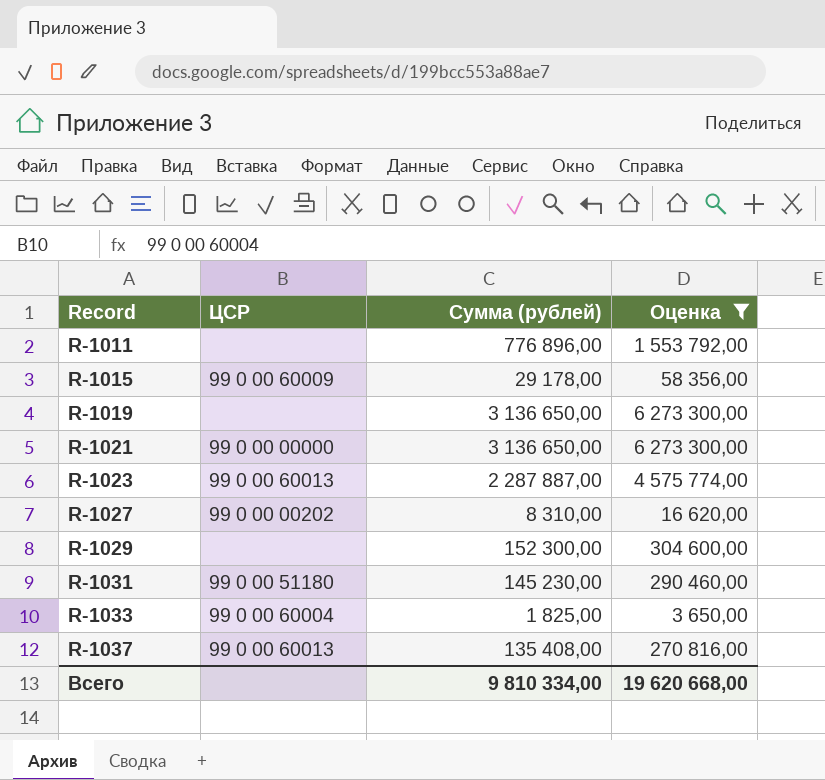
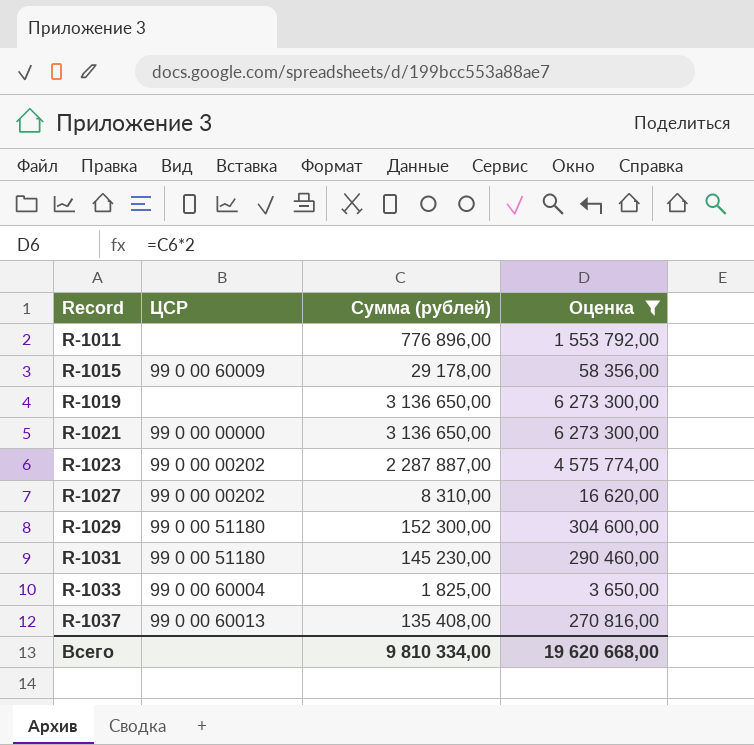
R-1023 | ЦСР: 99 0 00 60013 -> 99 0 00 00202
R-1029 | ЦСР: none -> 99 0 00 51180

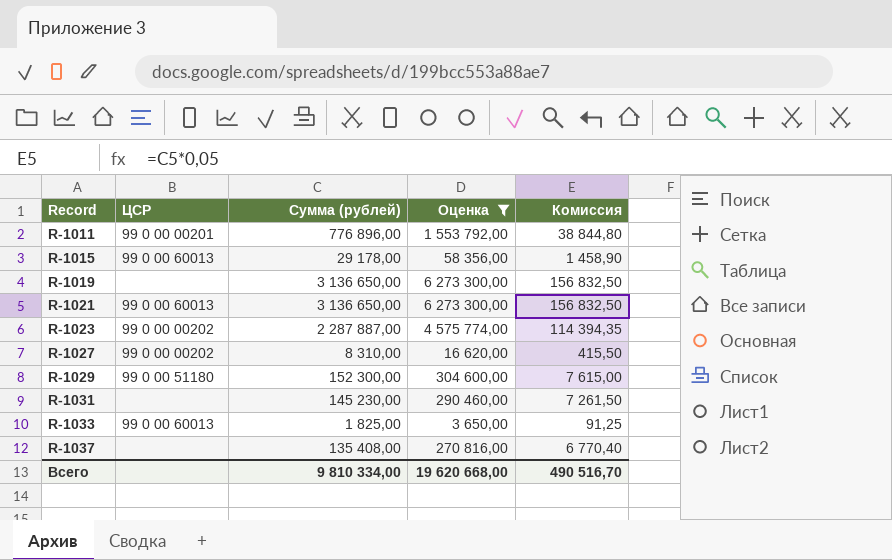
column Комиссия | formula: none -> [Сумма (рублей)] * 0,05
R-1011 | ЦСР: none -> 99 0 00 00201
R-1015 | ЦСР: 99 0 00 60009 -> 99 0 00 60013
R-1021 | ЦСР: 99 0 00 00000 -> 99 0 00 60013
R-1031 | ЦСР: 99 0 00 51180 -> none
R-1033 | ЦСР: 99 0 00 60004 -> 99 0 00 60013
R-1037 | ЦСР: 99 0 00 60013 -> none

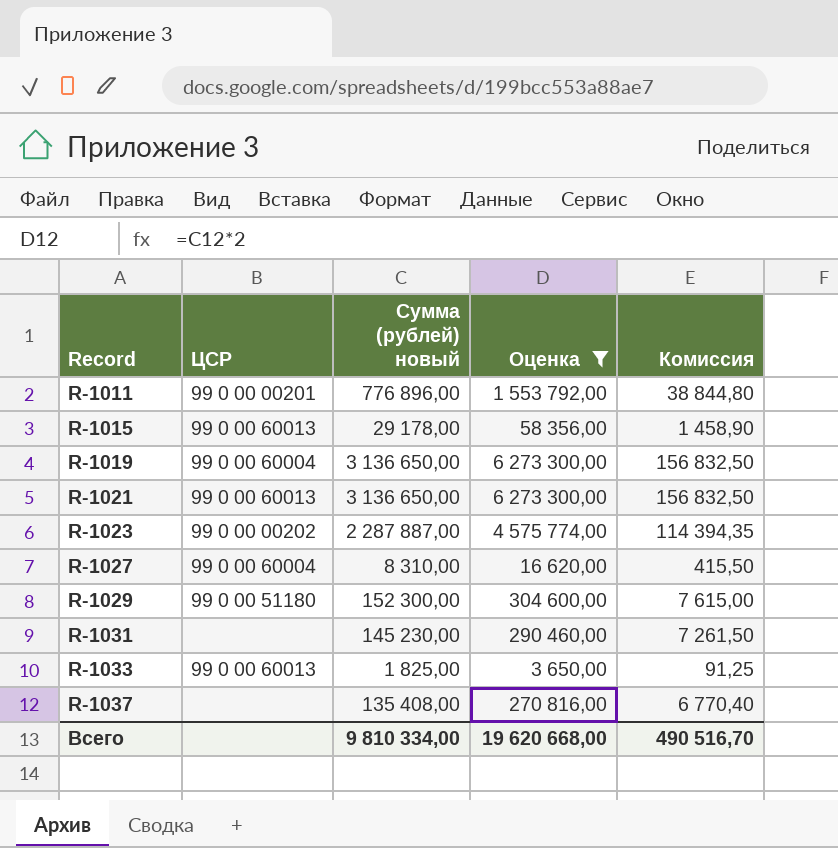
column name: Сумма (рублей) -> Сумма (рублей) новый
R-1019 | ЦСР: none -> 99 0 00 60004
R-1027 | ЦСР: 99 0 00 00202 -> 99 0 00 60004

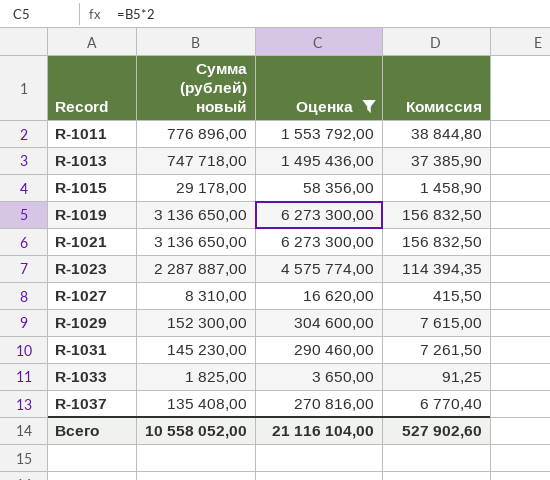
column ЦСР | position: 2 -> none
row R-1013: none -> 747 718,00 | 1 495 436,00 | 37 385,90
Всего | Сумма (рублей) новый: 9 810 334,00 -> 10 558 052,00
Всего | Оценка: 19 620 668,00 -> 21 116 104,00
Всего | Комиссия: 490 516,70 -> 527 902,60

